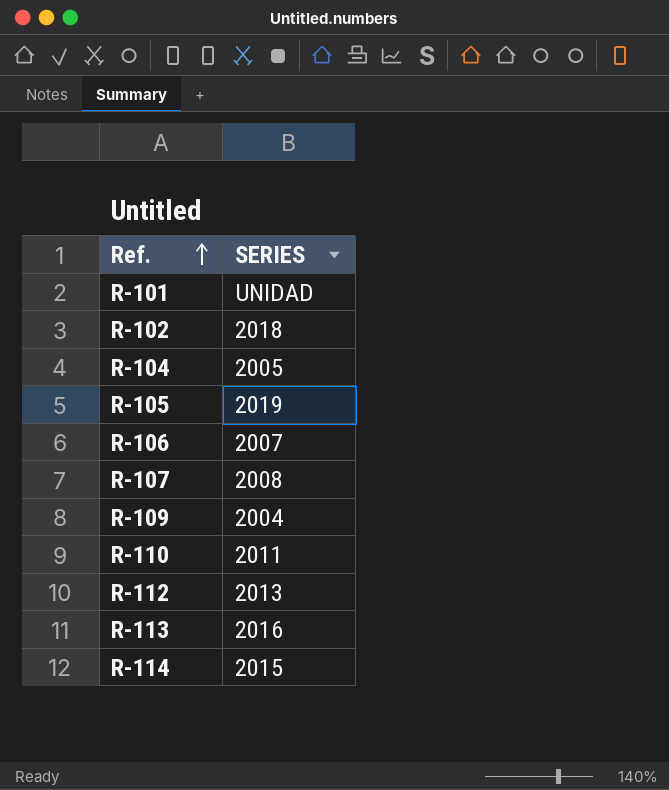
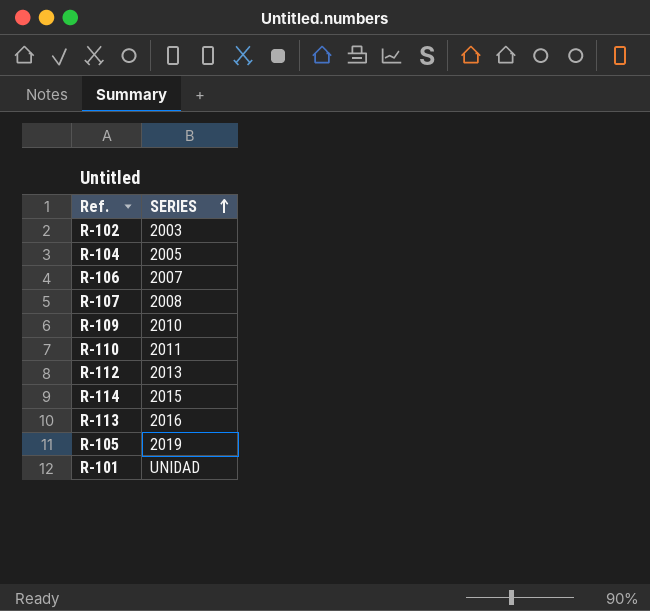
row order: Ref. ascending -> SERIES ascending
R-102 | SERIES: 2018 -> 2003
R-109 | SERIES: 2004 -> 2010

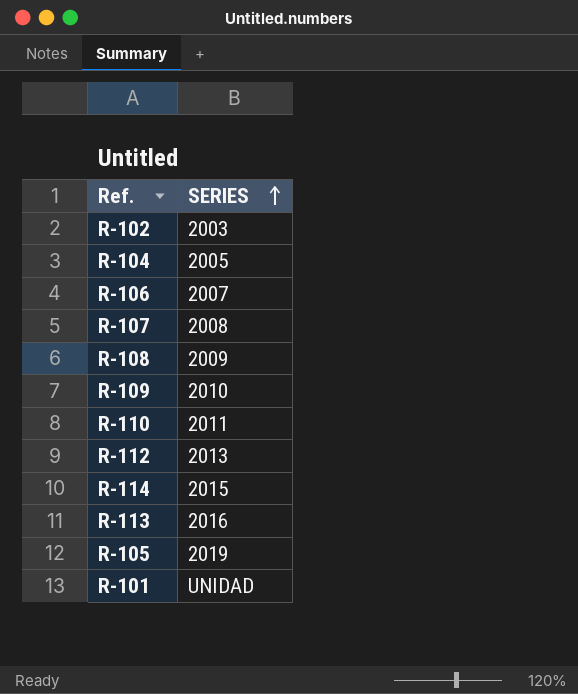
row R-108: none -> 2009

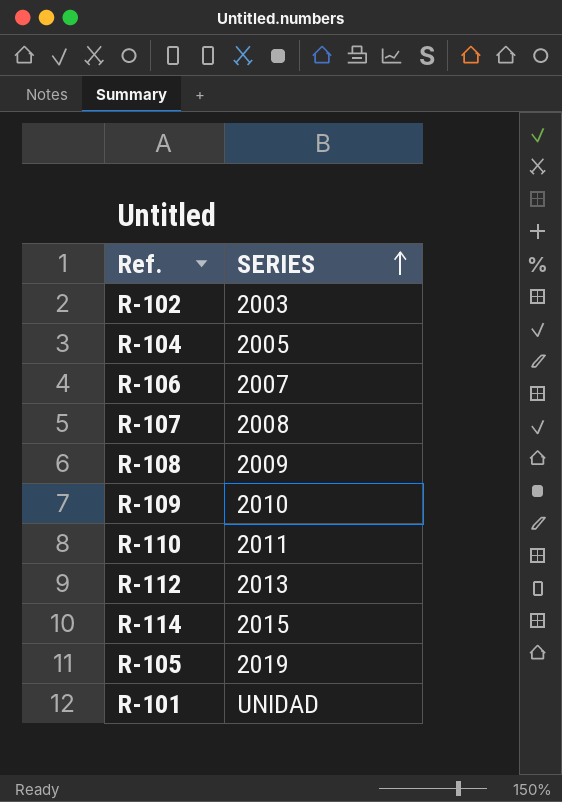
row R-113: 2016 -> none

